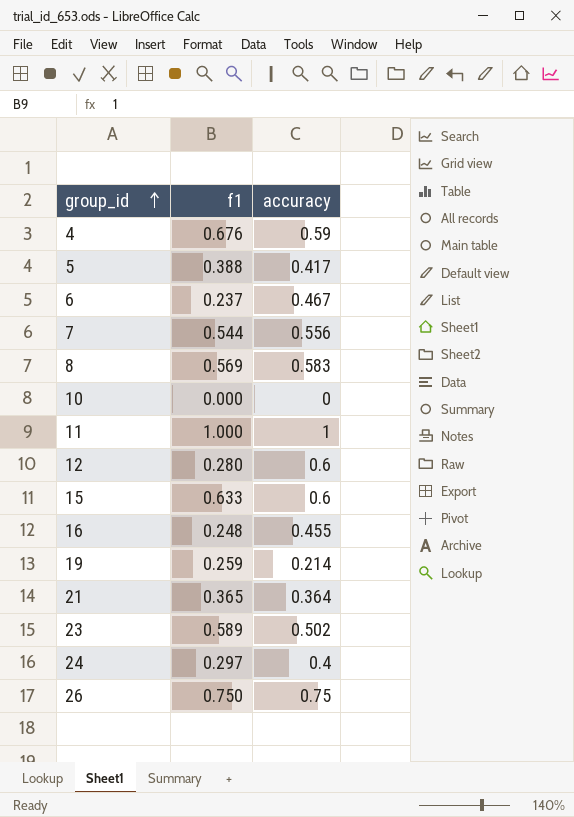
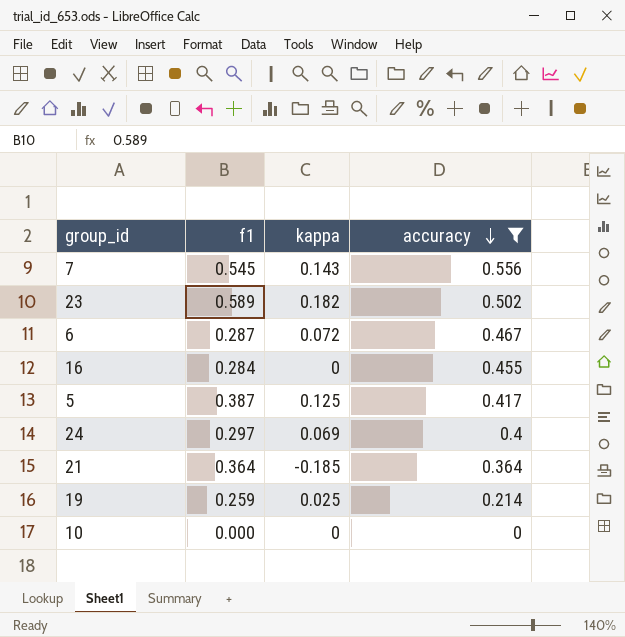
filter: none -> accuracy <= 0.556
row order: group_id ascending -> accuracy descending
column kappa | position: none -> 3
7 | f1: 0.544 -> 0.545
6 | f1: 0.237 -> 0.287
16 | f1: 0.248 -> 0.284
5 | f1: 0.388 -> 0.387
21 | f1: 0.365 -> 0.364

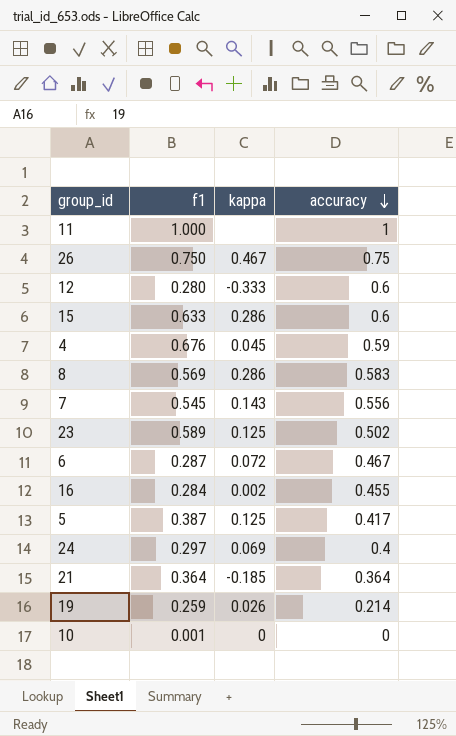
filter: accuracy <= 0.556 -> none
23 | kappa: 0.182 -> 0.125
16 | kappa: 0 -> 0.002
19 | kappa: 0.025 -> 0.026
10 | f1: 0.000 -> 0.001

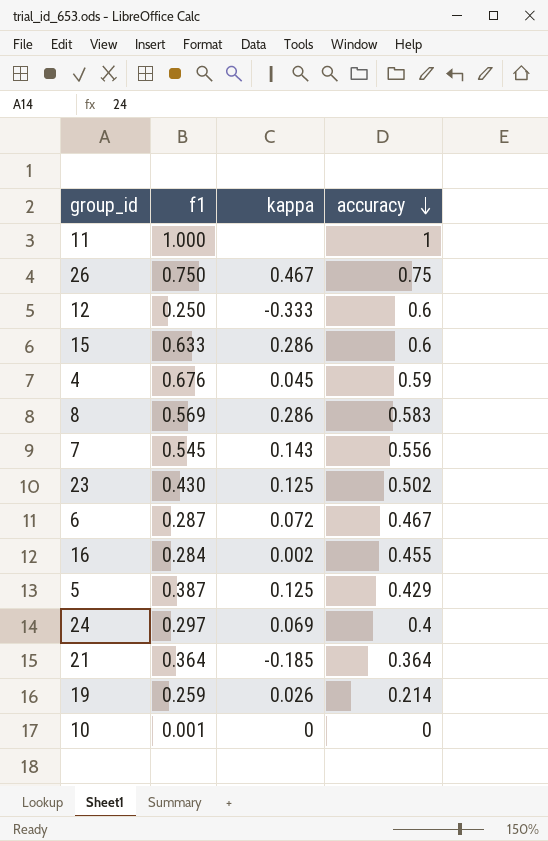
12 | f1: 0.280 -> 0.250
23 | f1: 0.589 -> 0.430
5 | accuracy: 0.417 -> 0.429

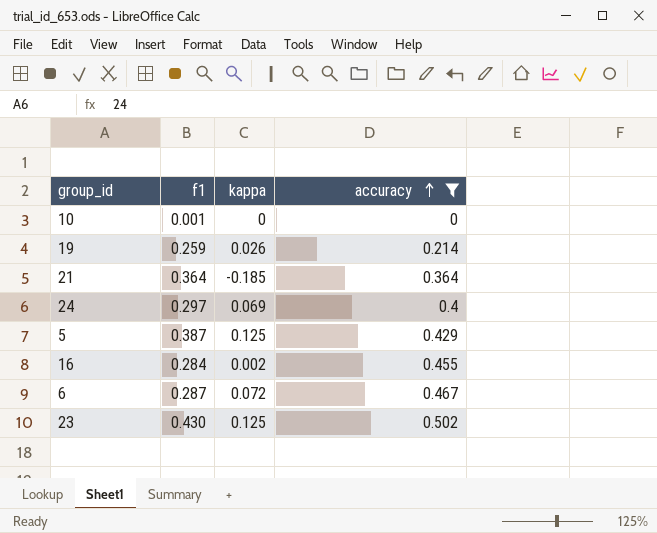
filter: none -> accuracy <= 0.502
row order: accuracy descending -> accuracy ascending

